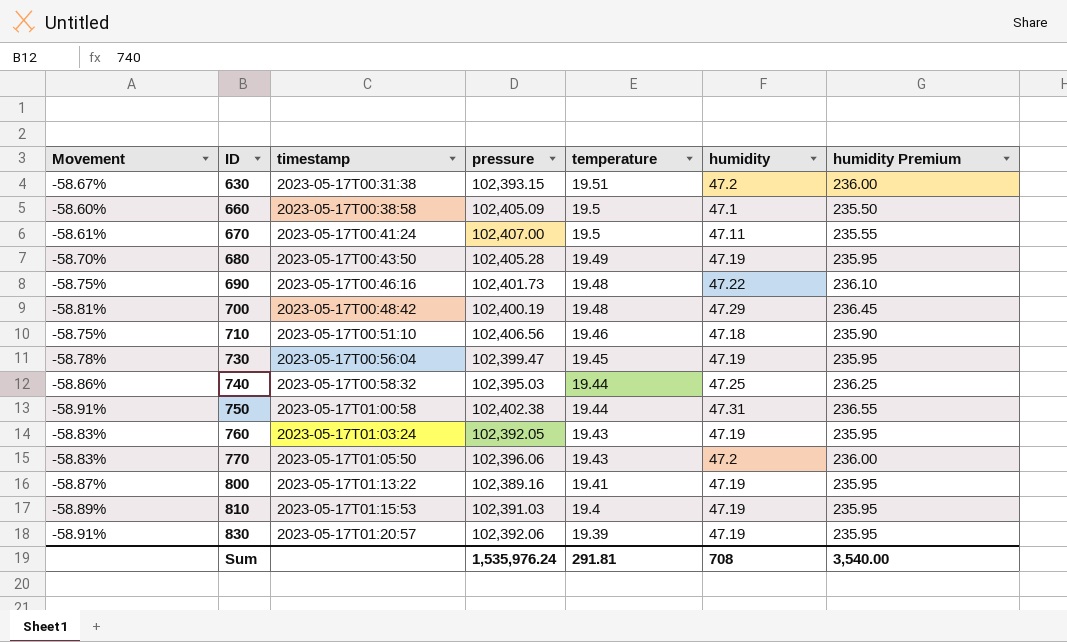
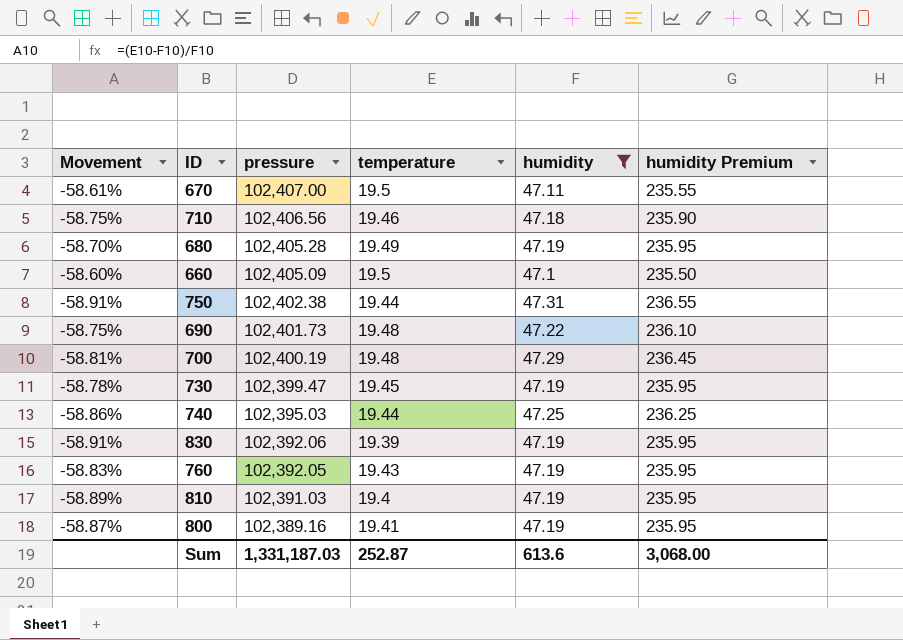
filter: none -> humidity != 47.2
row order: ID ascending -> pressure descending
column timestamp | position: 3 -> none
Sum | pressure: 1,535,976.24 -> 1,331,187.03
Sum | temperature: 291.81 -> 252.87
Sum | humidity: 708 -> 613.6
Sum | humidity Premium: 3,540.00 -> 3,068.00

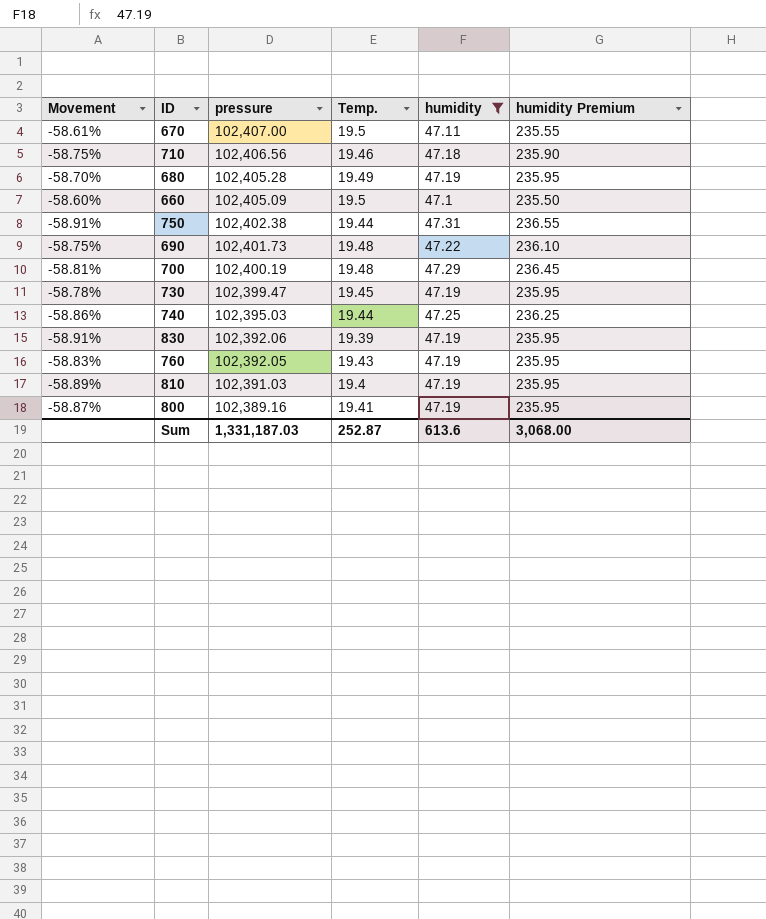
column name: temperature -> Temp.

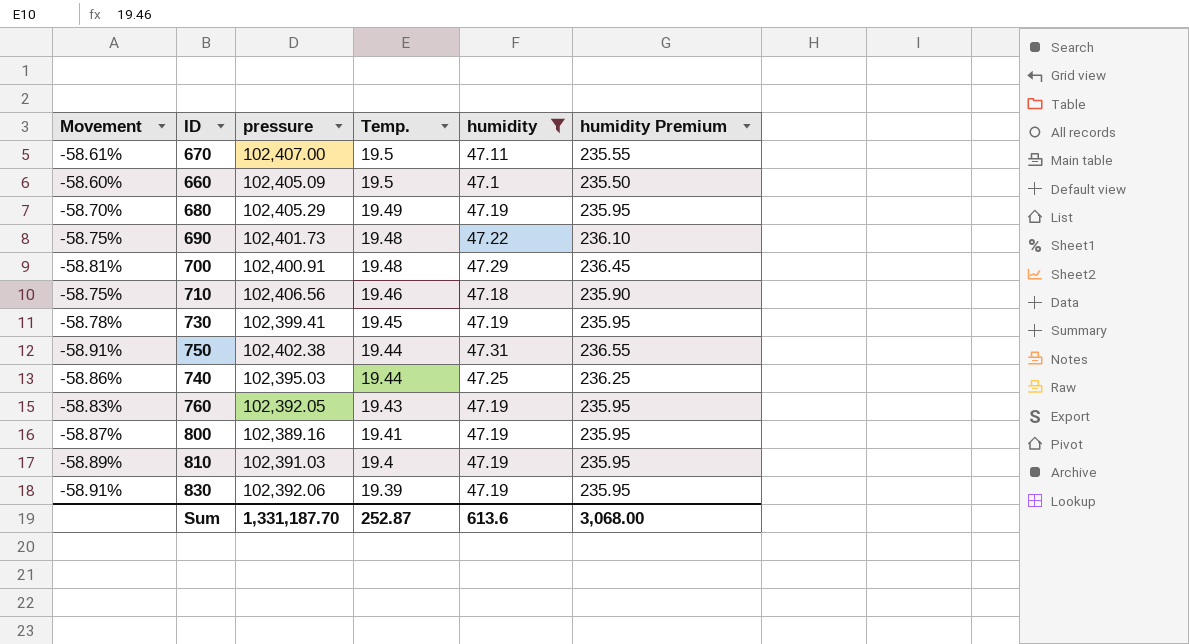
row order: pressure descending -> Temp. descending
680 | pressure: 102,405.28 -> 102,405.29
700 | pressure: 102,400.19 -> 102,400.91
730 | pressure: 102,399.47 -> 102,399.41
Sum | pressure: 1,331,187.03 -> 1,331,187.70

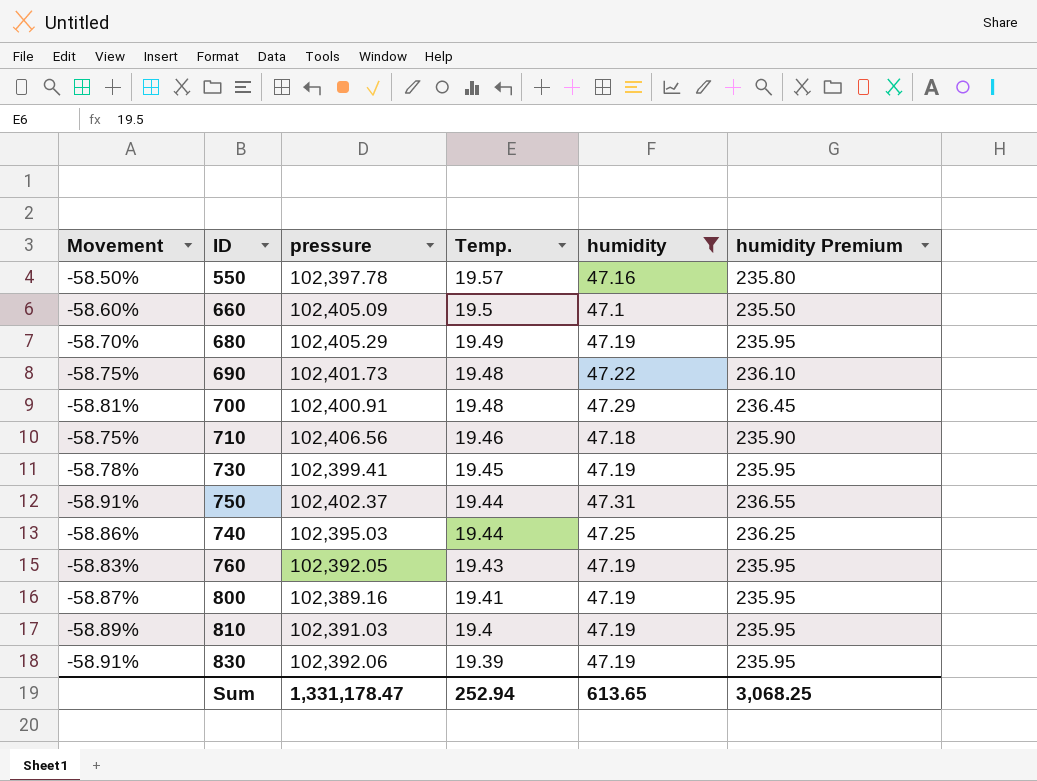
row 670: -58.61% | 102,407.00 | 19.5 | 47.11 | 235.55 -> none
row 550: none -> -58.50% | 102,397.78 | 19.57 | 47.16 | 235.80
750 | pressure: 102,402.38 -> 102,402.37
Sum | pressure: 1,331,187.70 -> 1,331,178.47
Sum | Temp.: 252.87 -> 252.94
Sum | humidity: 613.6 -> 613.65
Sum | humidity Premium: 3,068.00 -> 3,068.25

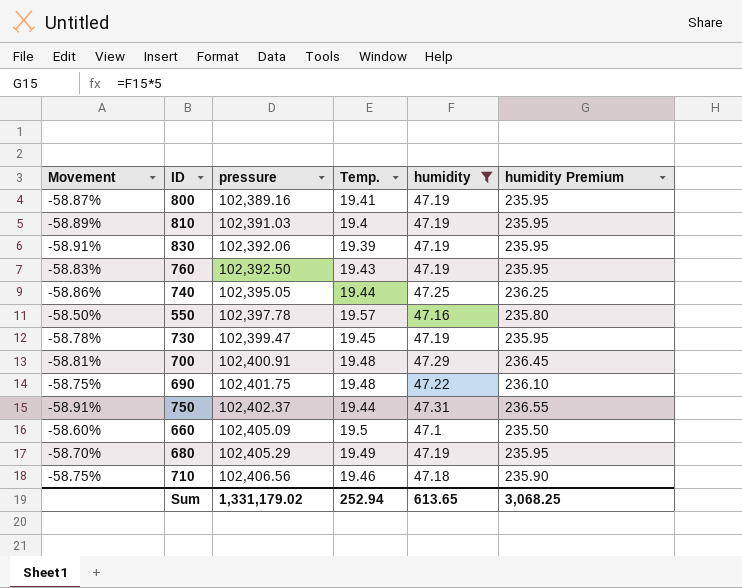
row order: Temp. descending -> pressure ascending
760 | pressure: 102,392.05 -> 102,392.50
740 | pressure: 102,395.03 -> 102,395.05
730 | pressure: 102,399.41 -> 102,399.47
690 | pressure: 102,401.73 -> 102,401.75
Sum | pressure: 1,331,178.47 -> 1,331,179.02

